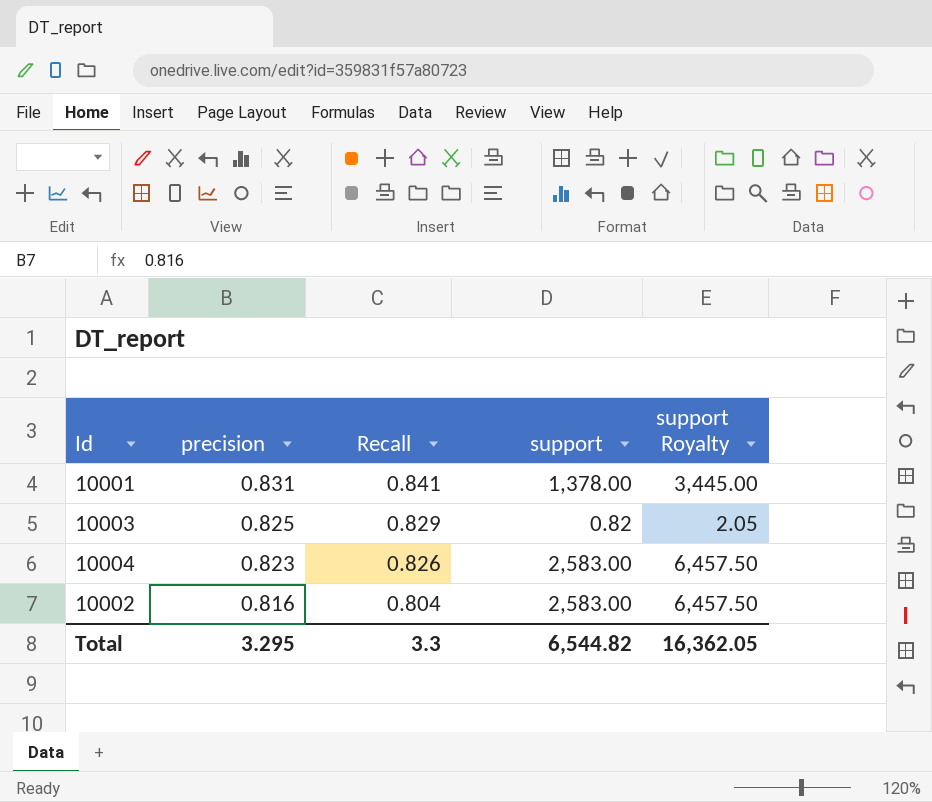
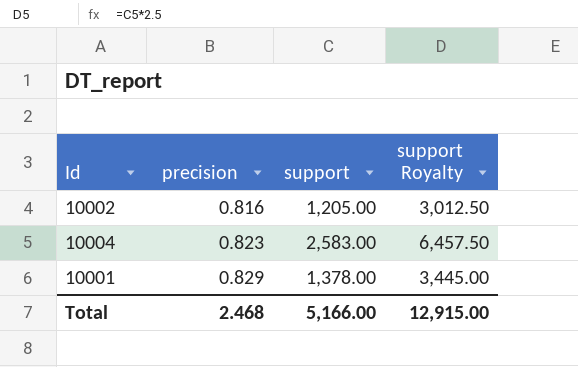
row order: precision descending -> precision ascending
column Recall | position: 3 -> none
row 10003: 0.825 | 0.829 | 0.82 | 2.05 -> none
10002 | support: 2,583.00 -> 1,205.00
10002 | support Royalty: 6,457.50 -> 3,012.50
10001 | precision: 0.831 -> 0.829
Total | precision: 3.295 -> 2.468
Total | support: 6,544.82 -> 5,166.00
Total | support Royalty: 16,362.05 -> 12,915.00

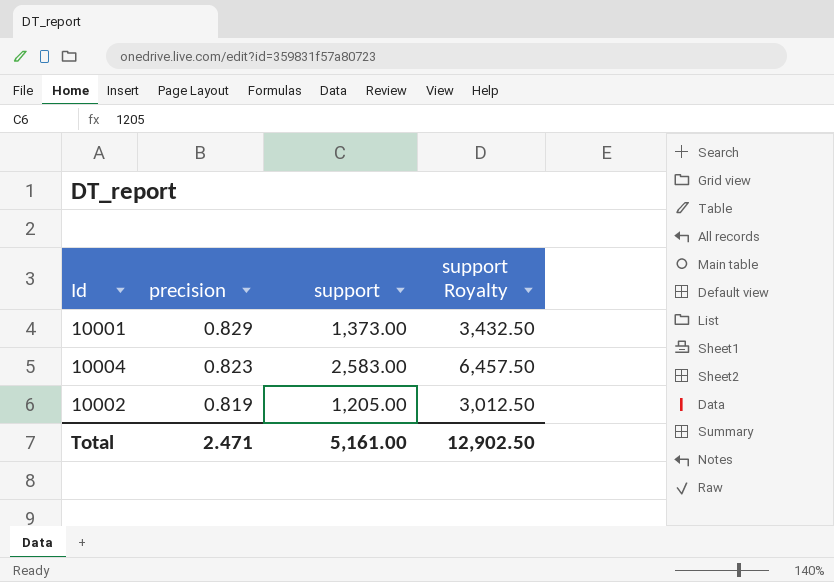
row order: precision ascending -> precision descending
10001 | support: 1,378.00 -> 1,373.00
10001 | support Royalty: 3,445.00 -> 3,432.50
10002 | precision: 0.816 -> 0.819
Total | precision: 2.468 -> 2.471
Total | support: 5,166.00 -> 5,161.00
Total | support Royalty: 12,915.00 -> 12,902.50

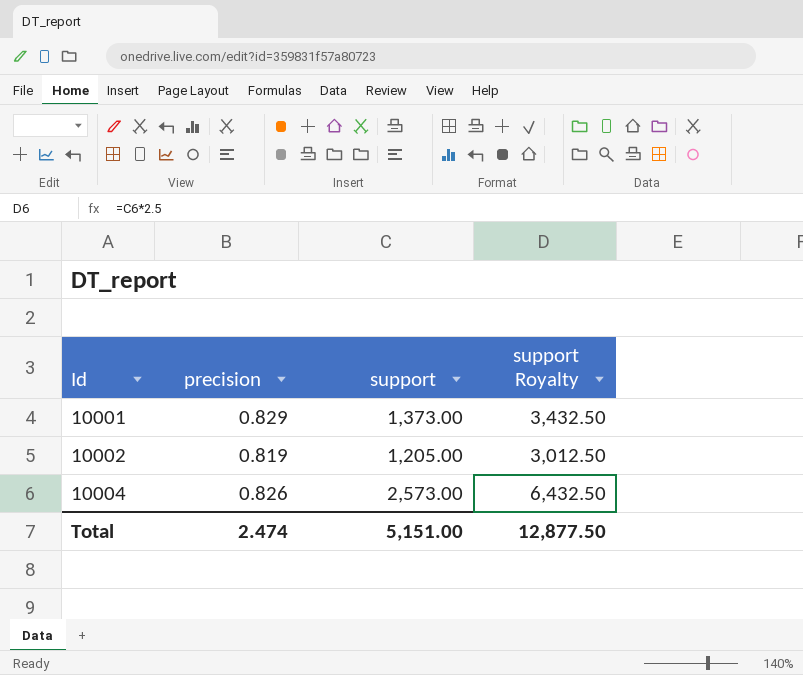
row order: precision descending -> Id ascending
10004 | precision: 0.823 -> 0.826
10004 | support: 2,583.00 -> 2,573.00
10004 | support Royalty: 6,457.50 -> 6,432.50
Total | precision: 2.471 -> 2.474
Total | support: 5,161.00 -> 5,151.00
Total | support Royalty: 12,902.50 -> 12,877.50

